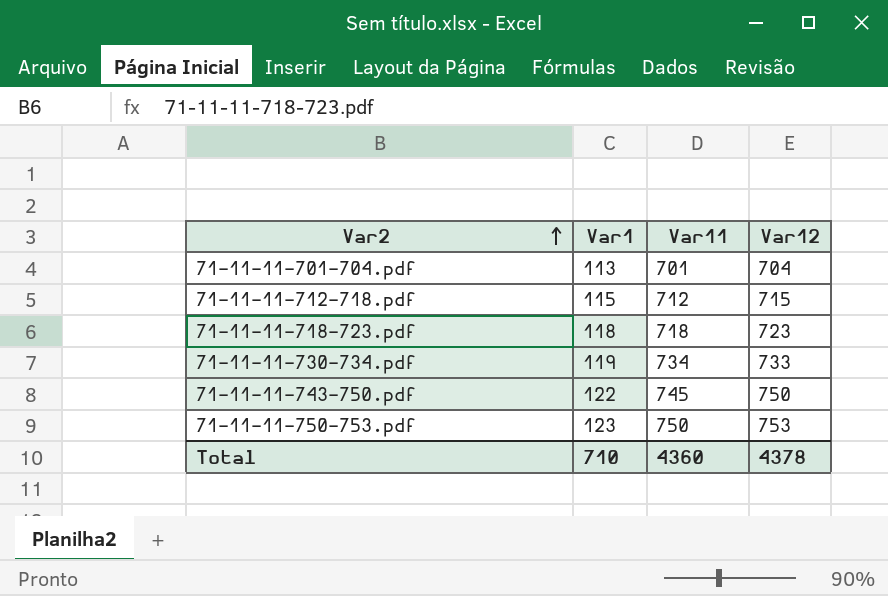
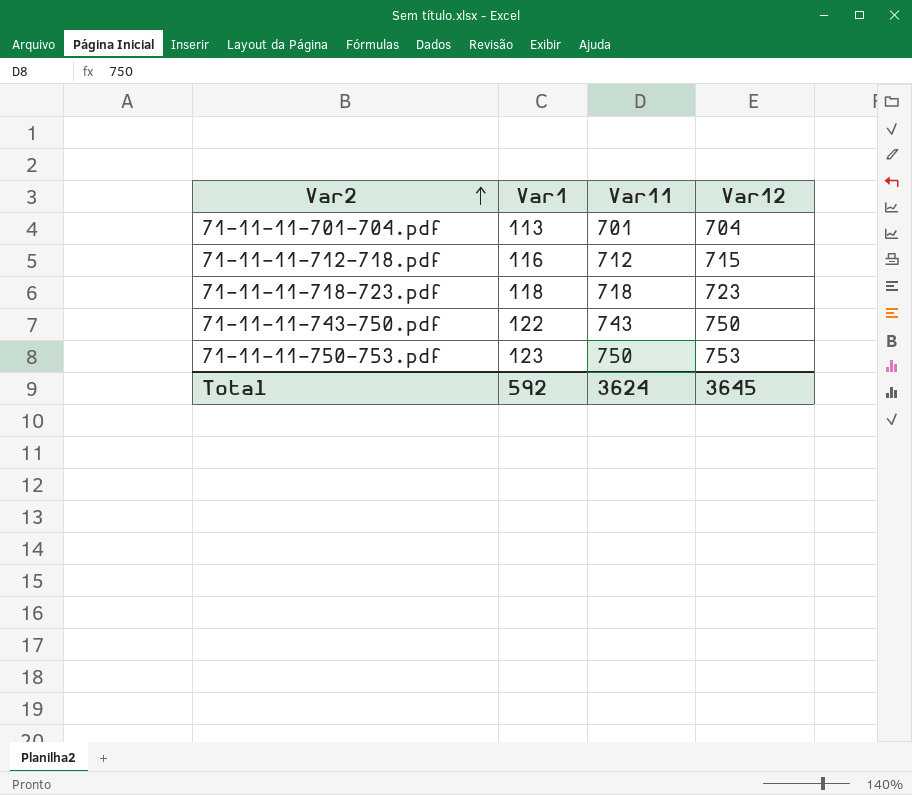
row 71-11-11-730-734.pdf: 119 | 734 | 733 -> none
71-11-11-712-718.pdf | Var1: 115 -> 116
71-11-11-743-750.pdf | Var11: 745 -> 743
Total | Var1: 710 -> 592
Total | Var11: 4360 -> 3624
Total | Var12: 4378 -> 3645

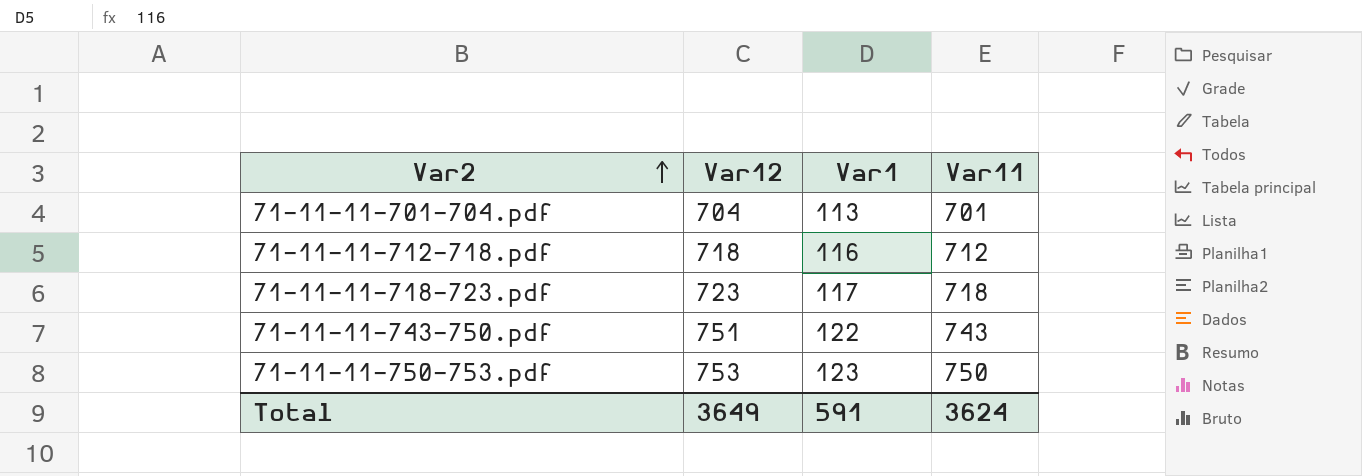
column Var12 | position: 4 -> 2
71-11-11-712-718.pdf | Var12: 715 -> 718
71-11-11-718-723.pdf | Var1: 118 -> 117
71-11-11-743-750.pdf | Var12: 750 -> 751
Total | Var12: 3645 -> 3649
Total | Var1: 592 -> 591

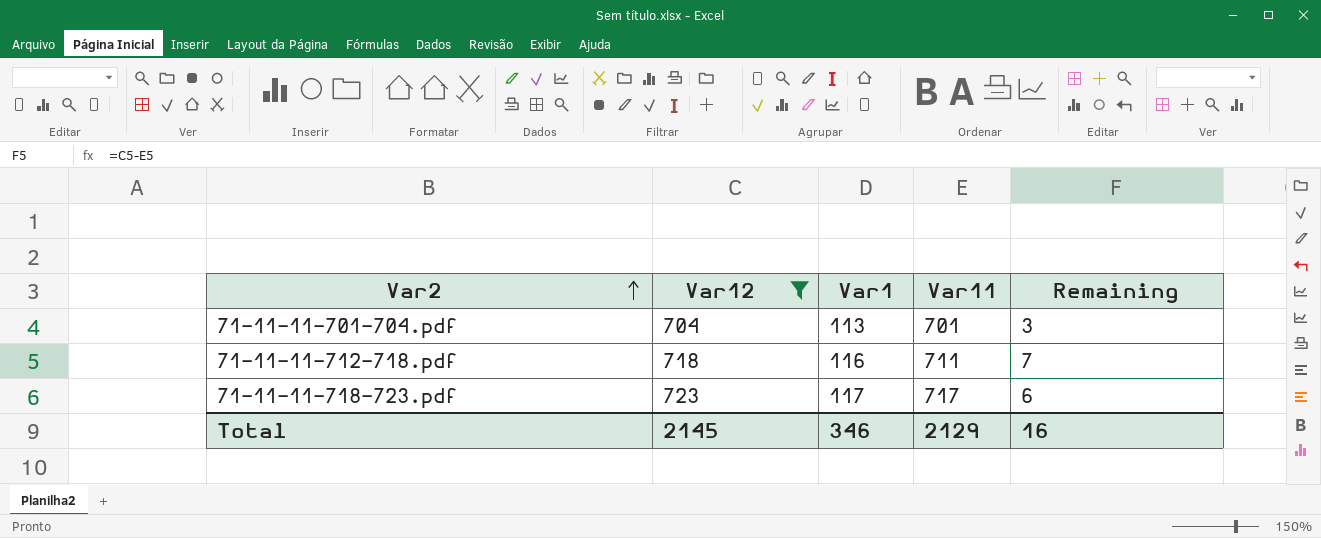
filter: none -> Var12 <= 723
column Remaining | formula: none -> [Var12] - [Var11]
71-11-11-712-718.pdf | Var11: 712 -> 711
71-11-11-718-723.pdf | Var11: 718 -> 717
Total | Var12: 3649 -> 2145
Total | Var1: 591 -> 346
Total | Var11: 3624 -> 2129

